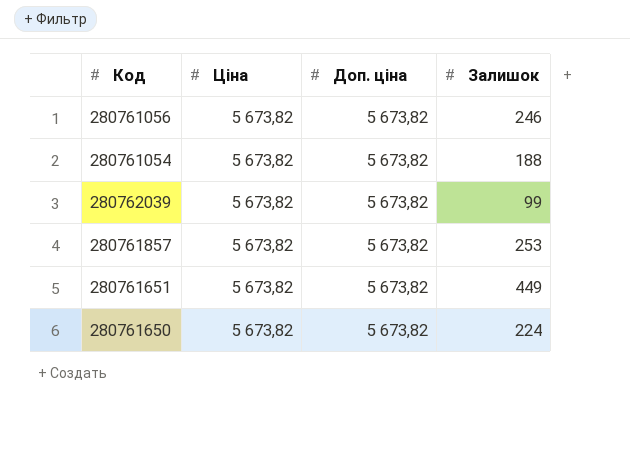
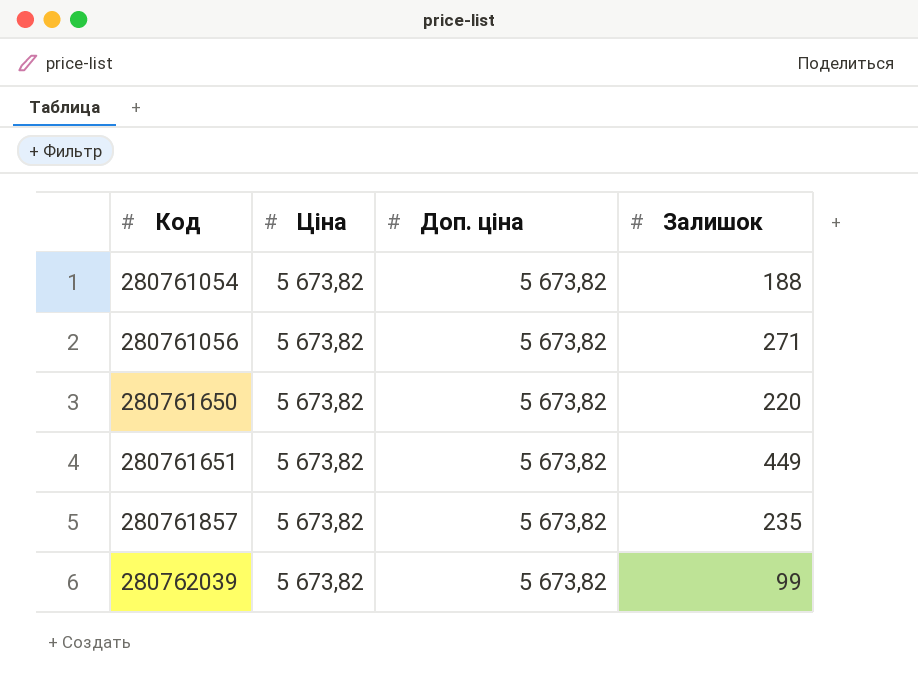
row order: none -> Код ascending
280761056 | Залишок: 246 -> 271
280761650 | Залишок: 224 -> 220
280761857 | Залишок: 253 -> 235

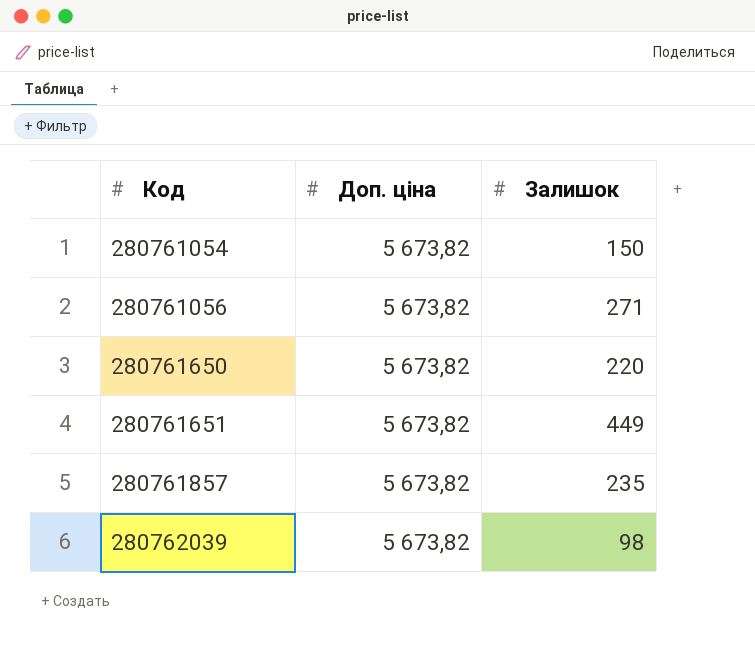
column Ціна | position: 2 -> none
280761054 | Залишок: 188 -> 150
280762039 | Залишок: 99 -> 98

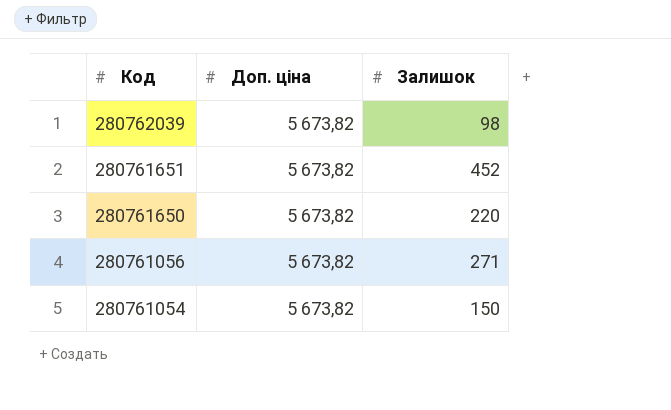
row order: Код ascending -> Код descending
row 280761857: 5 673,82 | 235 -> none
280761651 | Залишок: 449 -> 452

